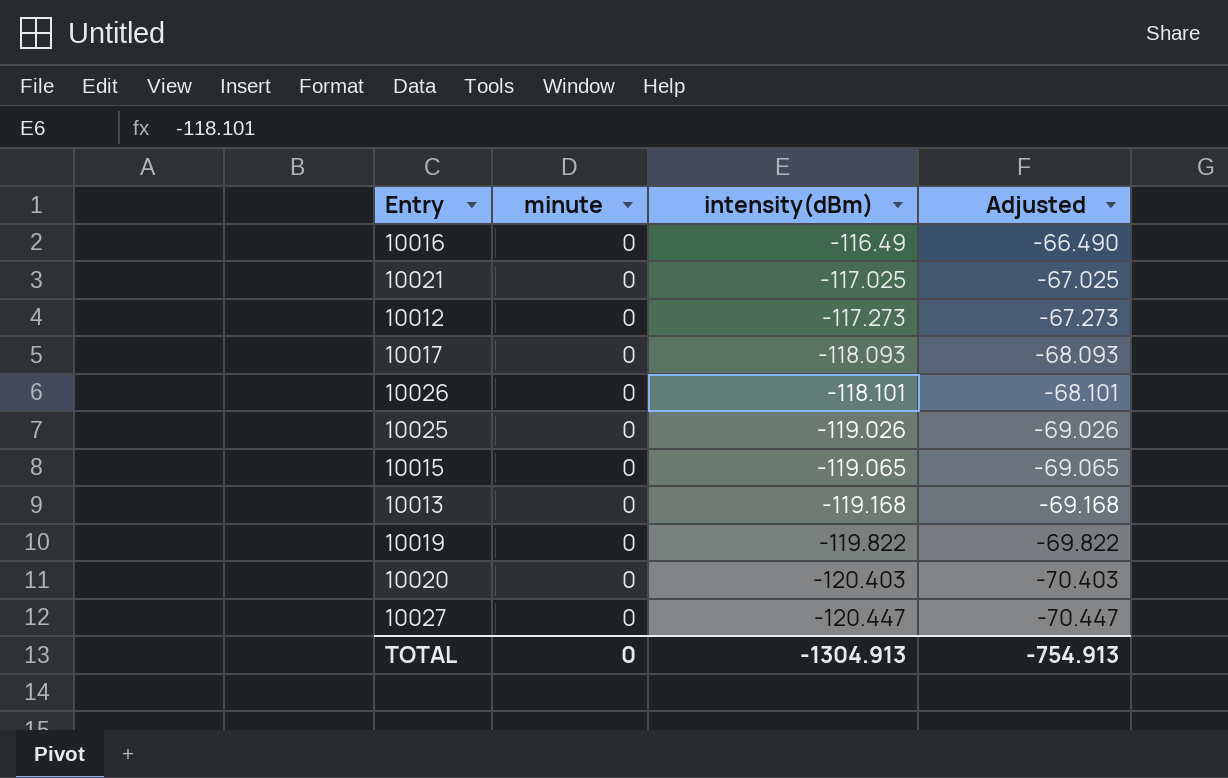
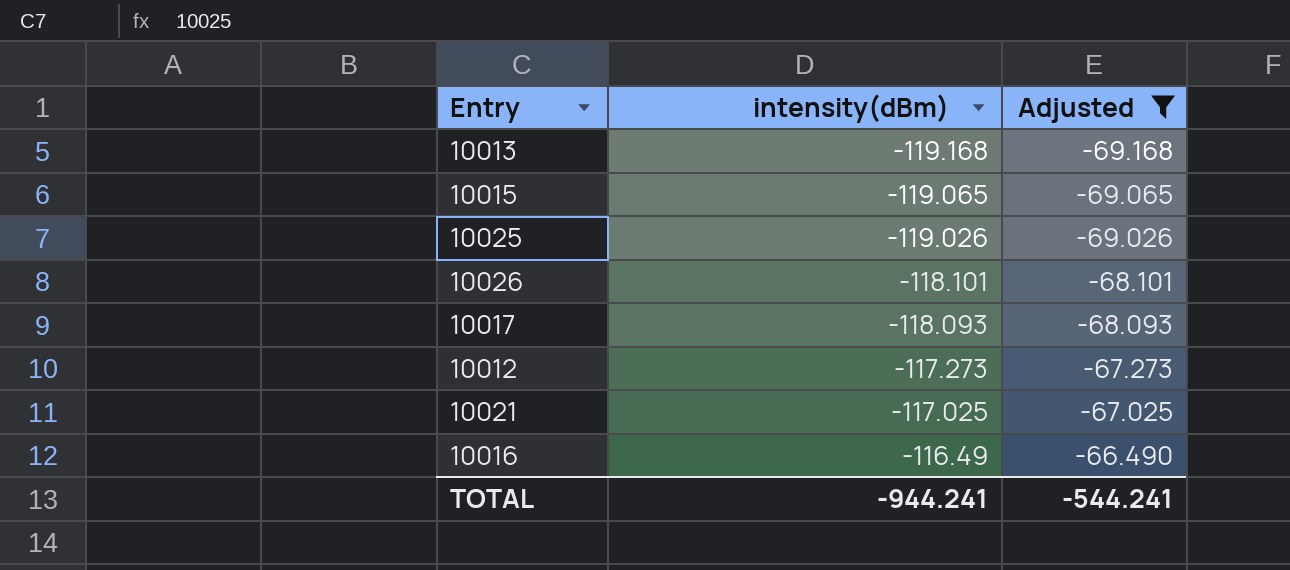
filter: none -> Adjusted >= -69.168
row order: intensity(dBm) descending -> intensity(dBm) ascending
column minute | position: 2 -> none
TOTAL | intensity(dBm): -1304.913 -> -944.241
TOTAL | Adjusted: -754.913 -> -544.241

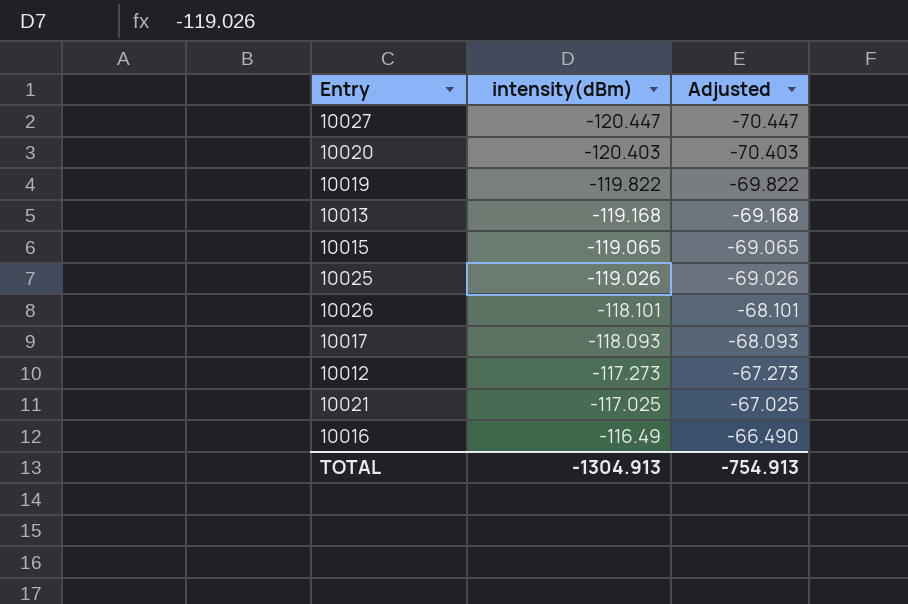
filter: Adjusted >= -69.168 -> none
TOTAL | intensity(dBm): -944.241 -> -1304.913
TOTAL | Adjusted: -544.241 -> -754.913

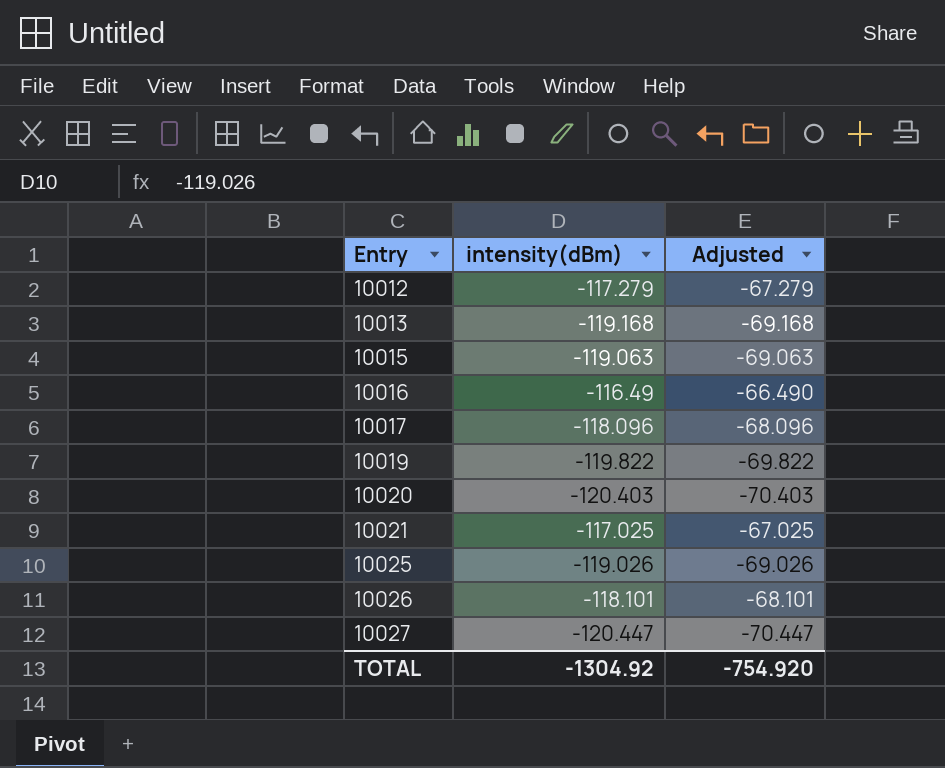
row order: intensity(dBm) ascending -> Entry ascending
10012 | intensity(dBm): -117.273 -> -117.279
10012 | Adjusted: -67.273 -> -67.279
10015 | intensity(dBm): -119.065 -> -119.063
10015 | Adjusted: -69.065 -> -69.063
10017 | intensity(dBm): -118.093 -> -118.096
10017 | Adjusted: -68.093 -> -68.096
TOTAL | intensity(dBm): -1304.913 -> -1304.92
TOTAL | Adjusted: -754.913 -> -754.920

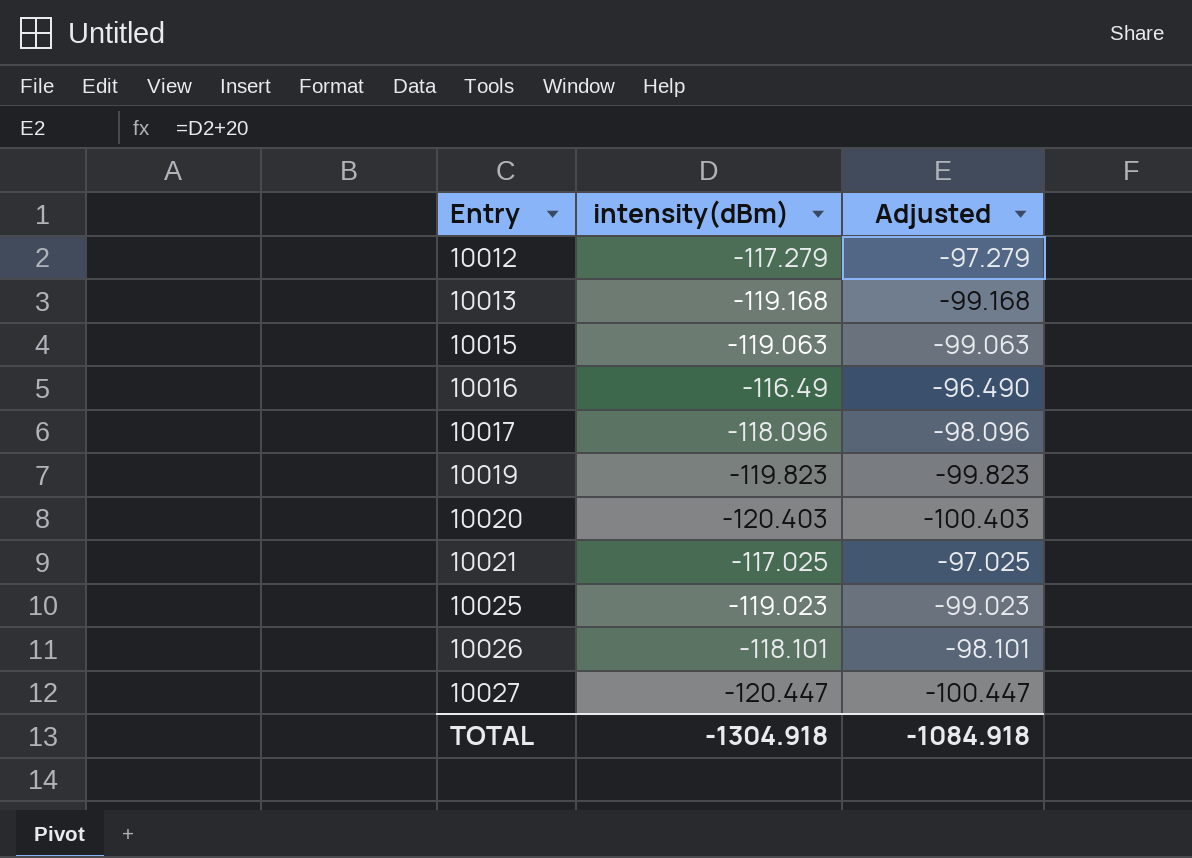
column Adjusted | formula: [intensity(dBm)] + 50 -> [intensity(dBm)] + 20
10019 | intensity(dBm): -119.822 -> -119.823
10025 | intensity(dBm): -119.026 -> -119.023
TOTAL | intensity(dBm): -1304.92 -> -1304.918
TOTAL | Adjusted: -754.920 -> -1084.918

